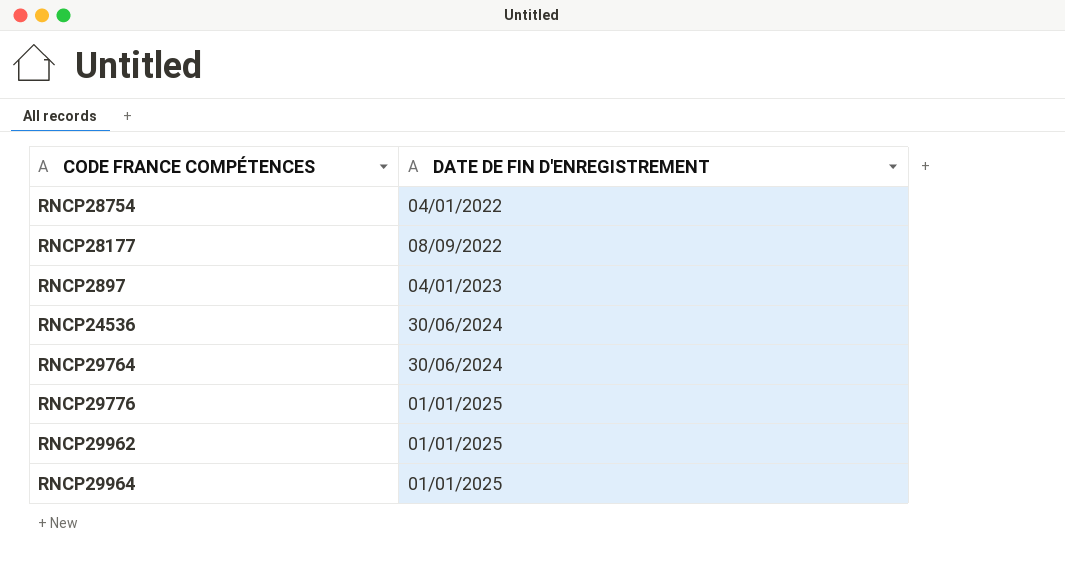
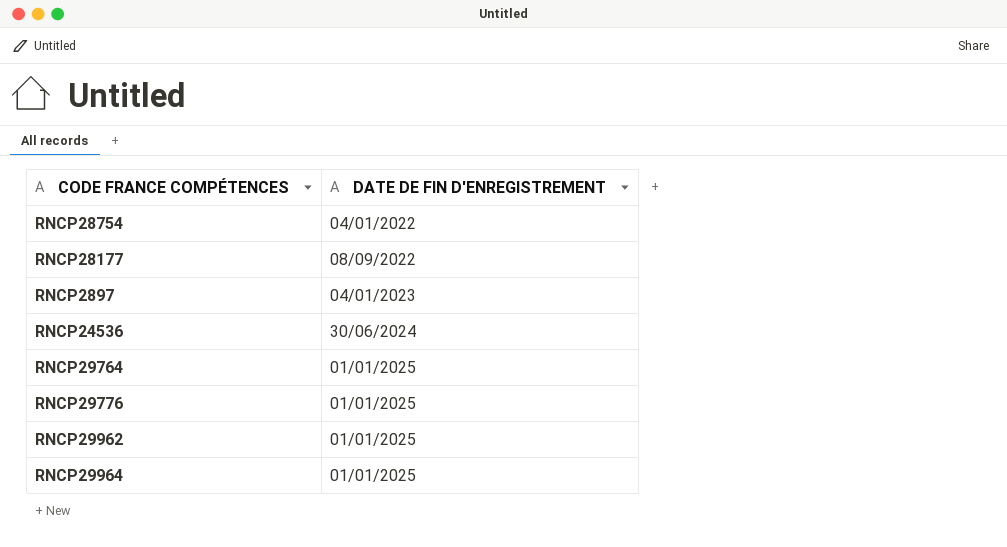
RNCP29764 | DATE DE FIN D'ENREGISTREMENT: 30/06/2024 -> 01/01/2025

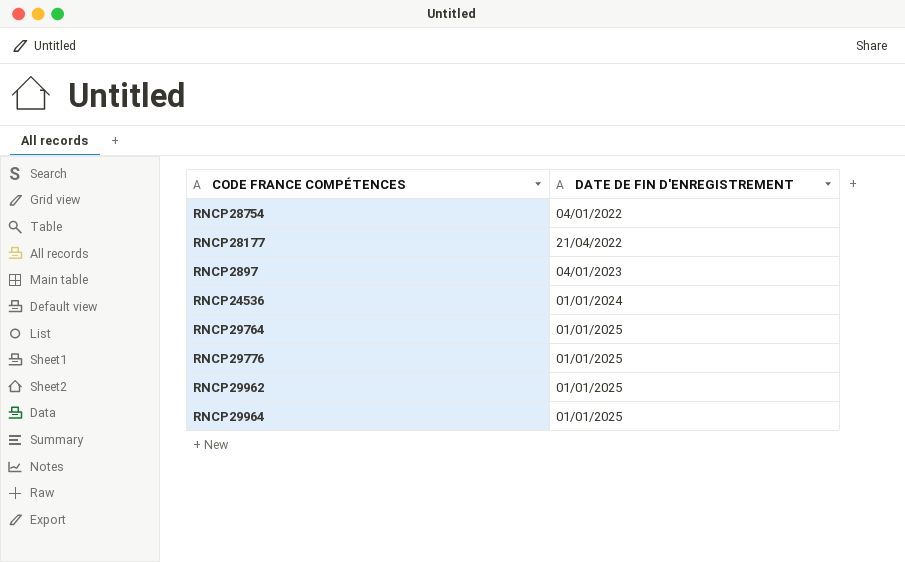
RNCP28177 | DATE DE FIN D'ENREGISTREMENT: 08/09/2022 -> 21/04/2022
RNCP24536 | DATE DE FIN D'ENREGISTREMENT: 30/06/2024 -> 01/01/2024

